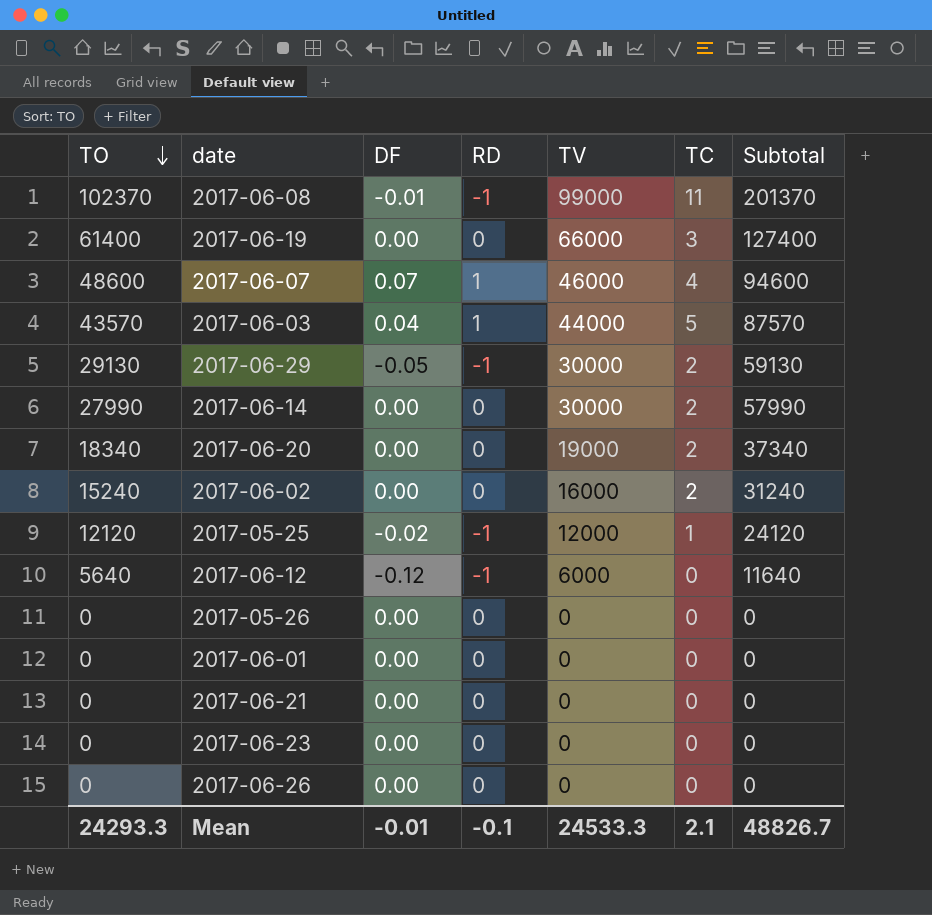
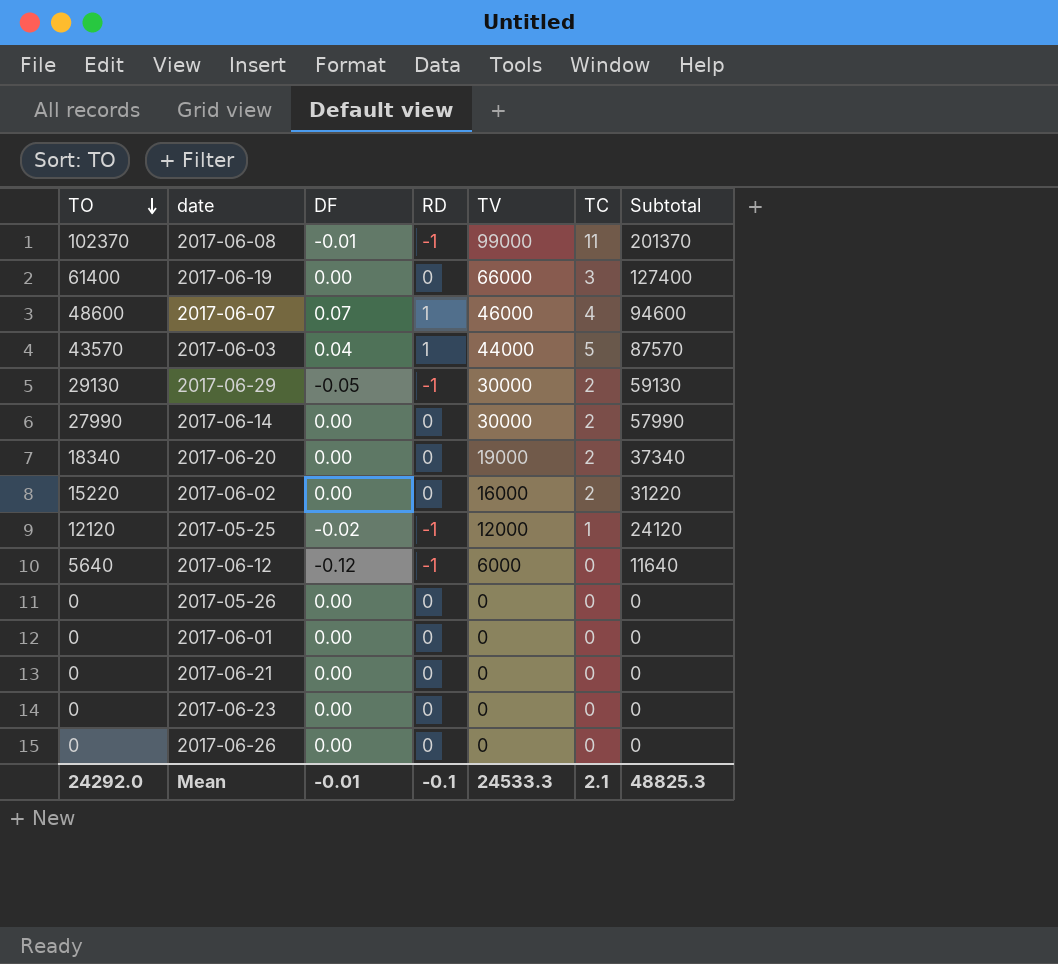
2017-06-02 | TO: 15240 -> 15220
2017-06-02 | Subtotal: 31240 -> 31220
Mean | TO: 24293.3 -> 24292.0
Mean | Subtotal: 48826.7 -> 48825.3

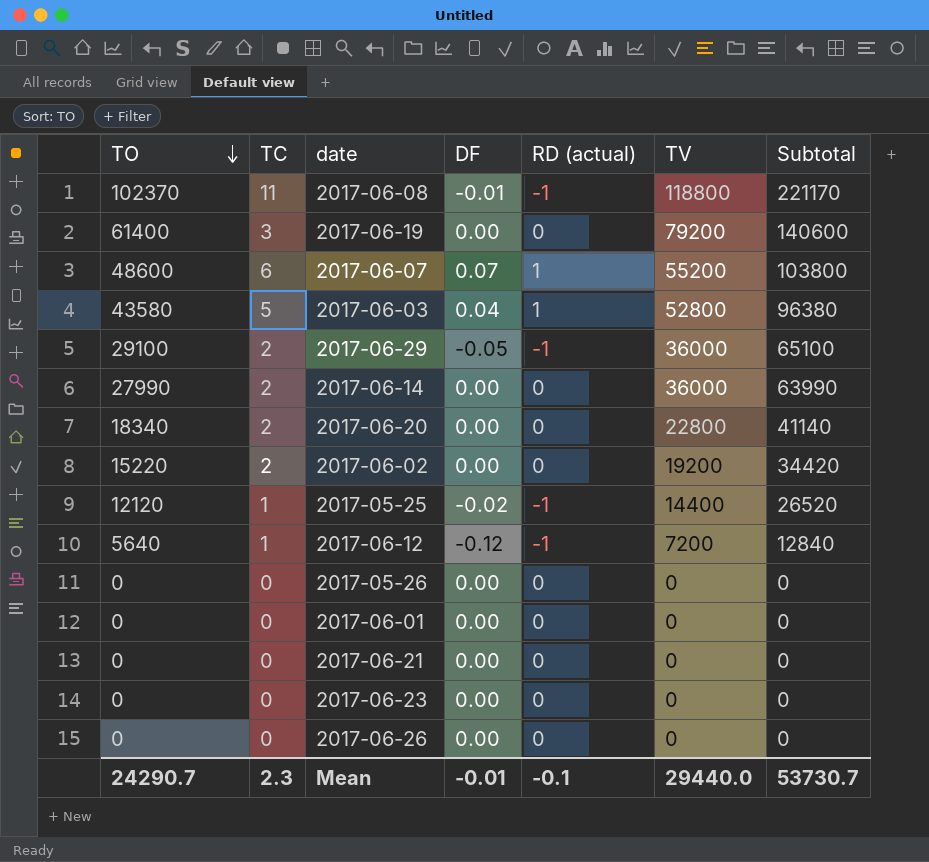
column TC | position: 6 -> 2
column name: RD -> RD (actual)
2017-06-08 | TV: 99000 -> 118800
2017-06-08 | Subtotal: 201370 -> 221170
2017-06-19 | TV: 66000 -> 79200
2017-06-19 | Subtotal: 127400 -> 140600
2017-06-07 | TC: 4 -> 6
2017-06-07 | TV: 46000 -> 55200
2017-06-07 | Subtotal: 94600 -> 103800
2017-06-03 | TO: 43570 -> 43580
2017-06-03 | TV: 44000 -> 52800
2017-06-03 | Subtotal: 87570 -> 96380
2017-06-29 | TO: 29130 -> 29100
2017-06-29 | TV: 30000 -> 36000
2017-06-29 | Subtotal: 59130 -> 65100
2017-06-14 | TV: 30000 -> 36000
2017-06-14 | Subtotal: 57990 -> 63990
2017-06-20 | TV: 19000 -> 22800
2017-06-20 | Subtotal: 37340 -> 41140
2017-06-02 | TV: 16000 -> 19200
2017-06-02 | Subtotal: 31220 -> 34420
2017-05-25 | TV: 12000 -> 14400
2017-05-25 | Subtotal: 24120 -> 26520
2017-06-12 | TC: 0 -> 1
2017-06-12 | TV: 6000 -> 7200
2017-06-12 | Subtotal: 11640 -> 12840
Mean | TO: 24292.0 -> 24290.7
Mean | TC: 2.1 -> 2.3
Mean | TV: 24533.3 -> 29440.0
Mean | Subtotal: 48825.3 -> 53730.7

